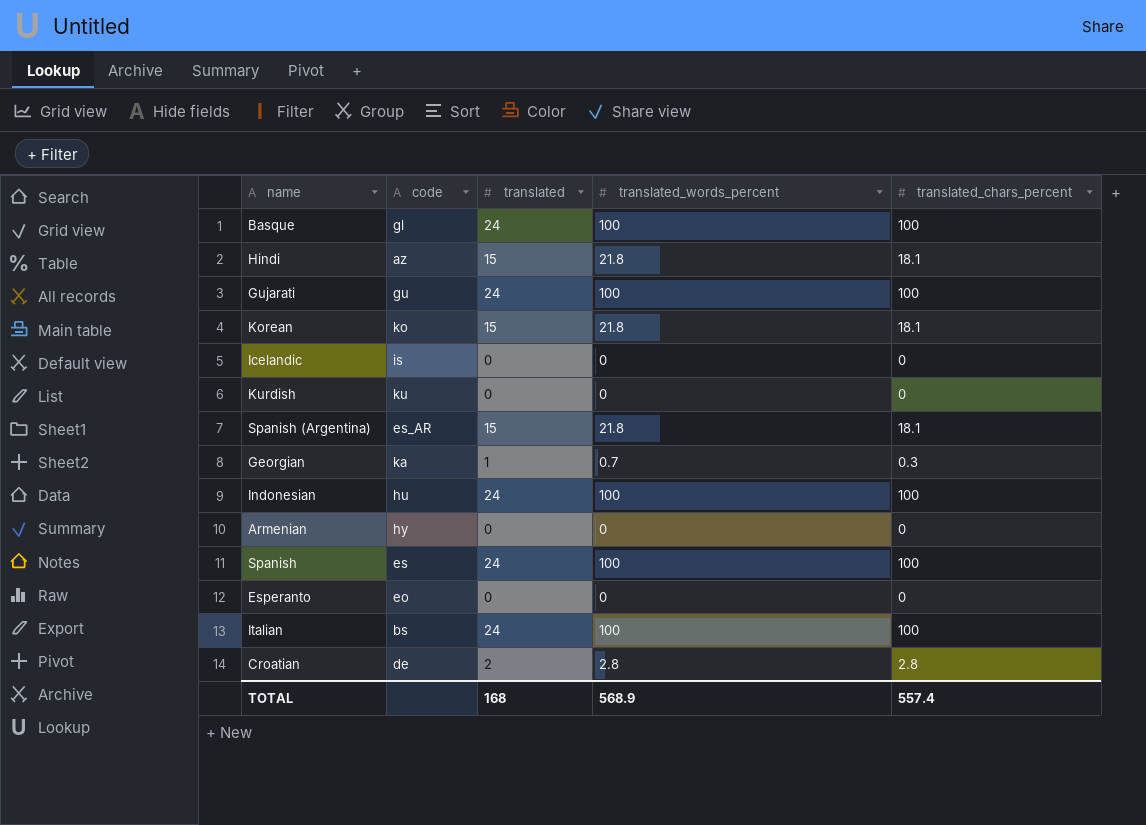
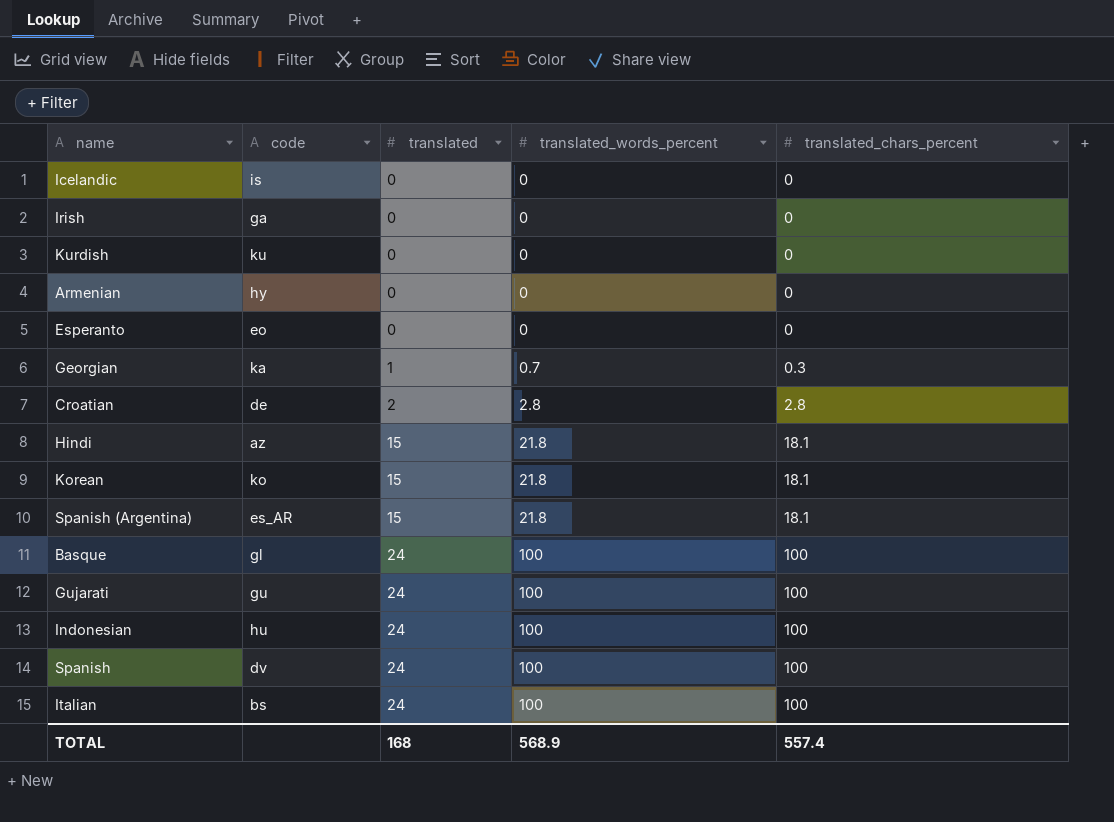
row order: none -> translated ascending
row Irish: none -> ga | 0 | 0 | 0
Spanish | code: es -> dv

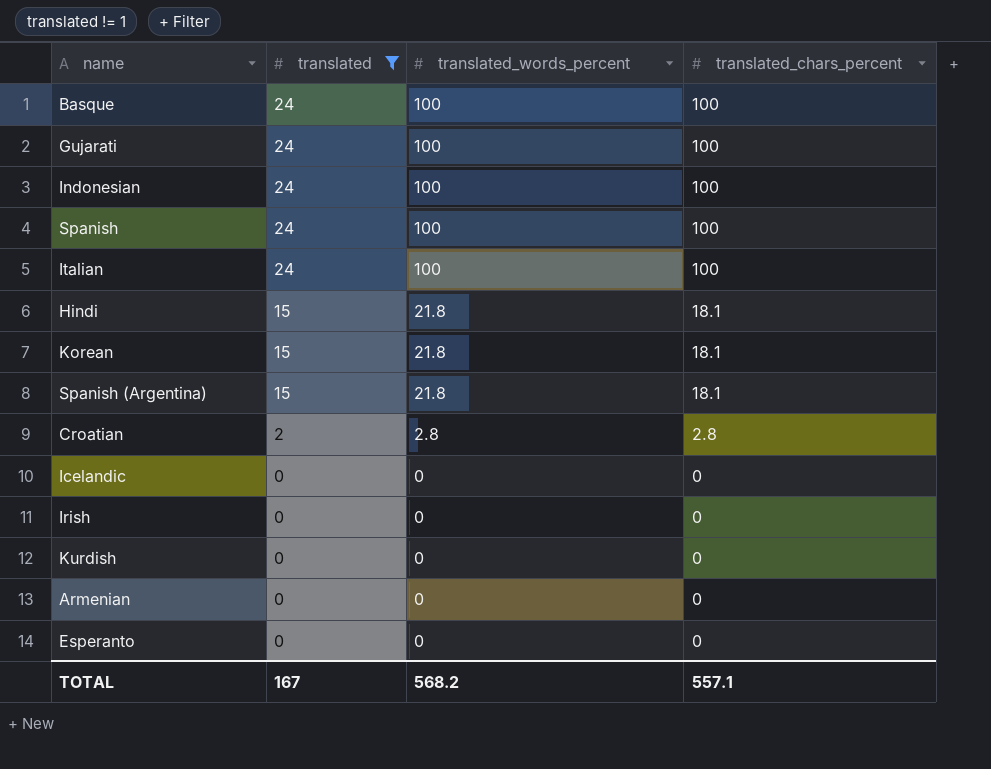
filter: none -> translated != 1
row order: translated ascending -> translated descending
column code | position: 2 -> none
TOTAL | translated: 168 -> 167
TOTAL | translated_words_percent: 568.9 -> 568.2
TOTAL | translated_chars_percent: 557.4 -> 557.1

